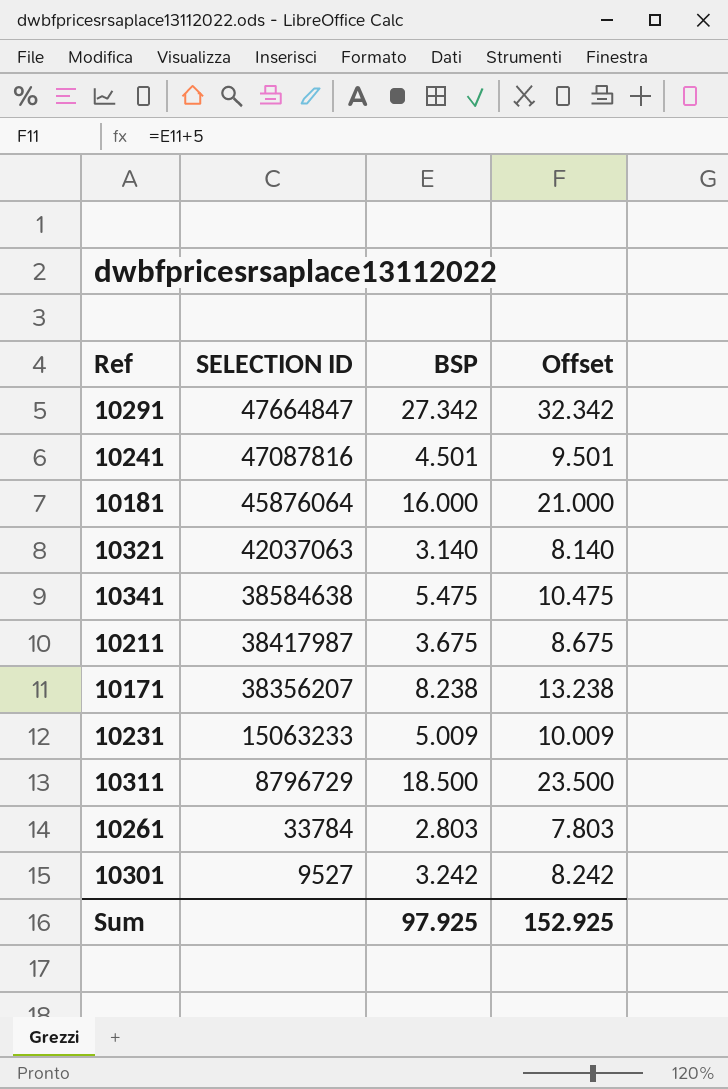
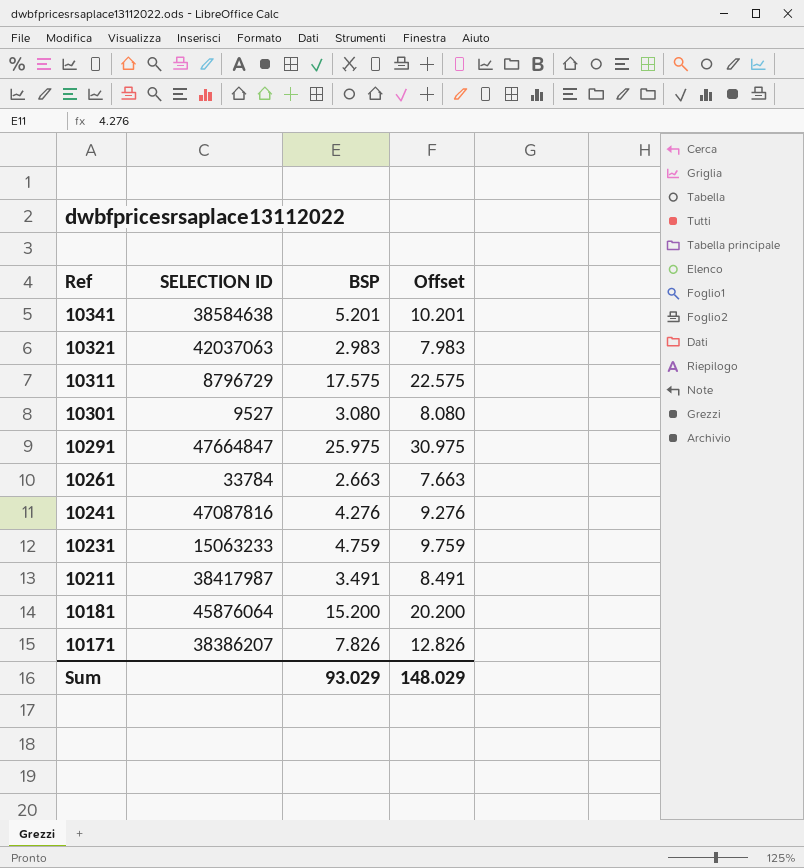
row order: SELECTION ID descending -> Ref descending
10341 | BSP: 5.475 -> 5.201
10341 | Offset: 10.475 -> 10.201
10321 | BSP: 3.140 -> 2.983
10321 | Offset: 8.140 -> 7.983
10311 | BSP: 18.500 -> 17.575
10311 | Offset: 23.500 -> 22.575
10301 | BSP: 3.242 -> 3.080
10301 | Offset: 8.242 -> 8.080
10291 | BSP: 27.342 -> 25.975
10291 | Offset: 32.342 -> 30.975
10261 | BSP: 2.803 -> 2.663
10261 | Offset: 7.803 -> 7.663
10241 | BSP: 4.501 -> 4.276
10241 | Offset: 9.501 -> 9.276
10231 | BSP: 5.009 -> 4.759
10231 | Offset: 10.009 -> 9.759
10211 | BSP: 3.675 -> 3.491
10211 | Offset: 8.675 -> 8.491
10181 | BSP: 16.000 -> 15.200
10181 | Offset: 21.000 -> 20.200
10171 | SELECTION ID: 38356207 -> 38386207
10171 | BSP: 8.238 -> 7.826
10171 | Offset: 13.238 -> 12.826
Sum | BSP: 97.925 -> 93.029
Sum | Offset: 152.925 -> 148.029

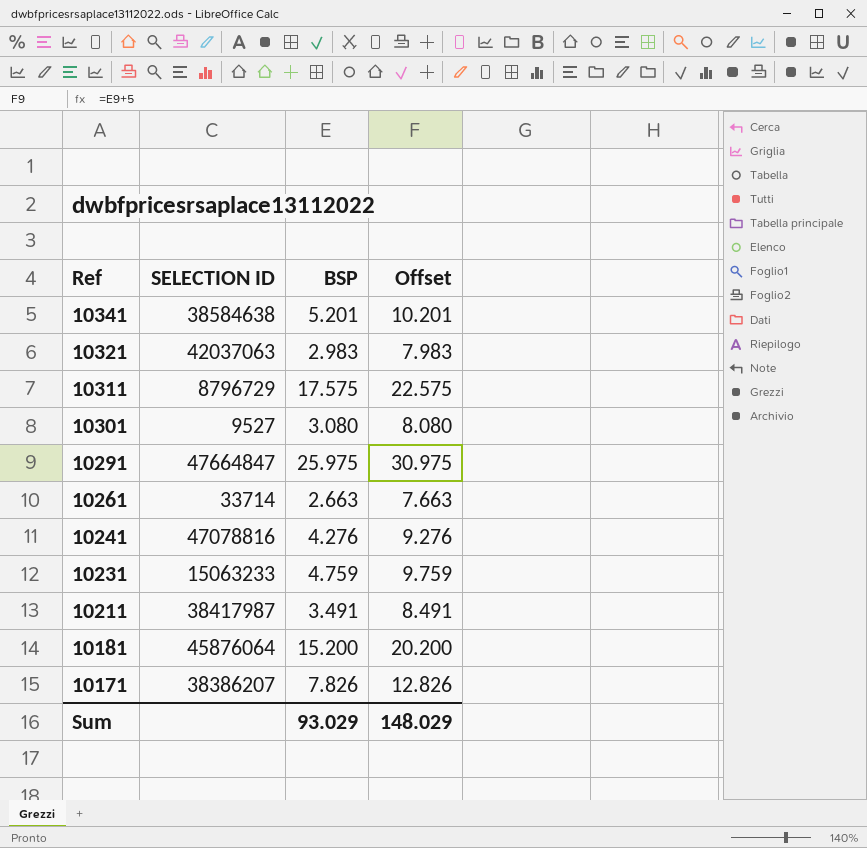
10261 | SELECTION ID: 33784 -> 33714
10241 | SELECTION ID: 47087816 -> 47078816

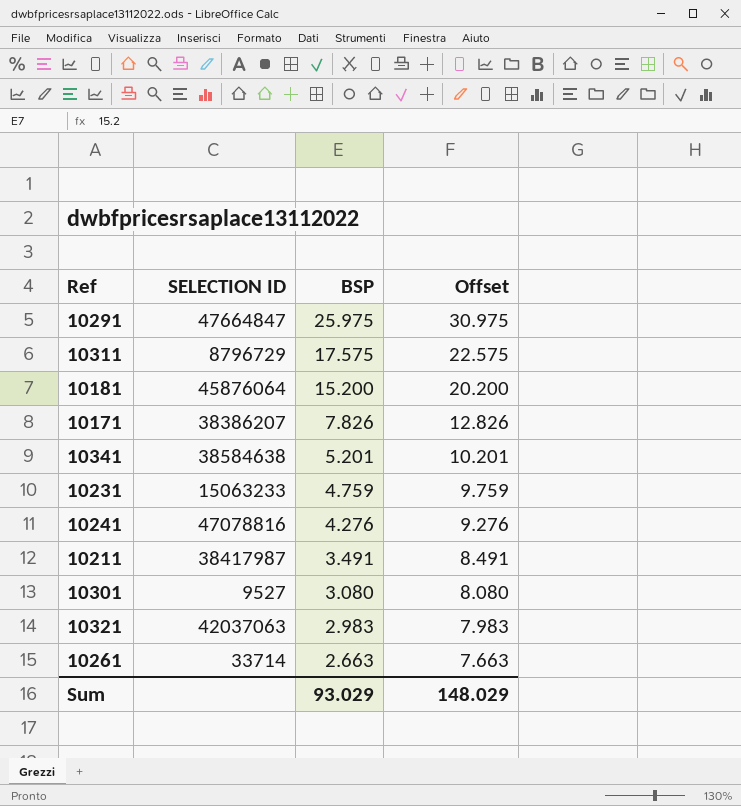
row order: Ref descending -> BSP descending

